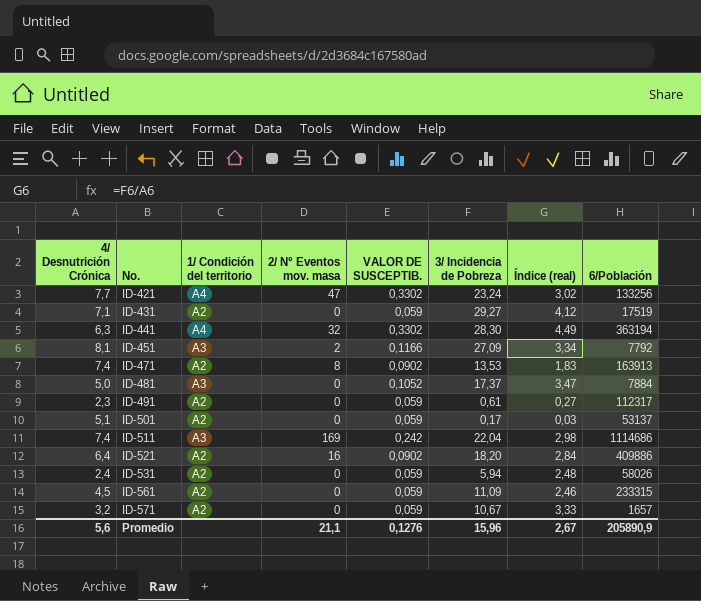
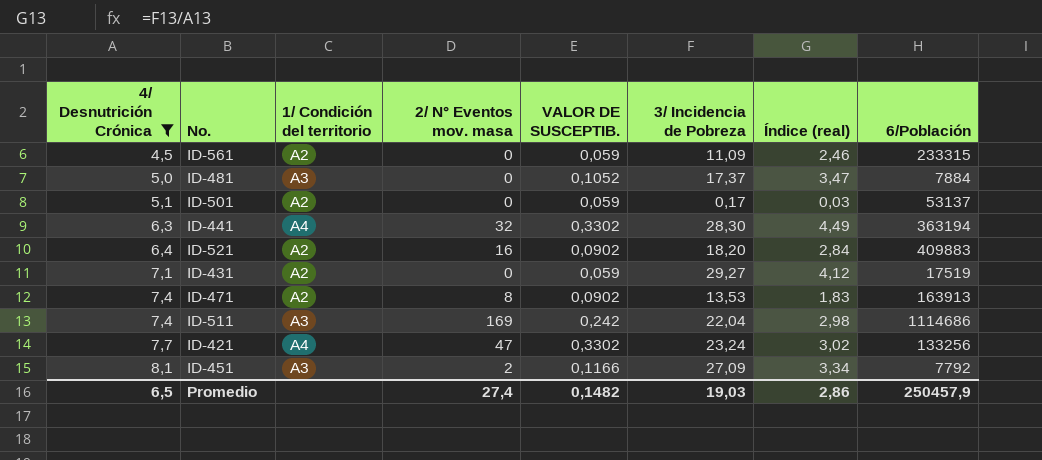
filter: none -> 4/ Desnutrición Crónica >= 4,5
row order: No. ascending -> 4/ Desnutrición Crónica ascending
ID-521 | 6/Población: 409886 -> 409883
Promedio | 4/ Desnutrición Crónica: 5,6 -> 6,5
Promedio | 2/ N° Eventos mov. masa: 21,1 -> 27,4
Promedio | VALOR DE SUSCEPTIB.: 0,1276 -> 0,1482
Promedio | 3/ Incidencia de Pobreza: 15,96 -> 19,03
Promedio | Índice (real): 2,67 -> 2,86
Promedio | 6/Población: 205890,9 -> 250457,9

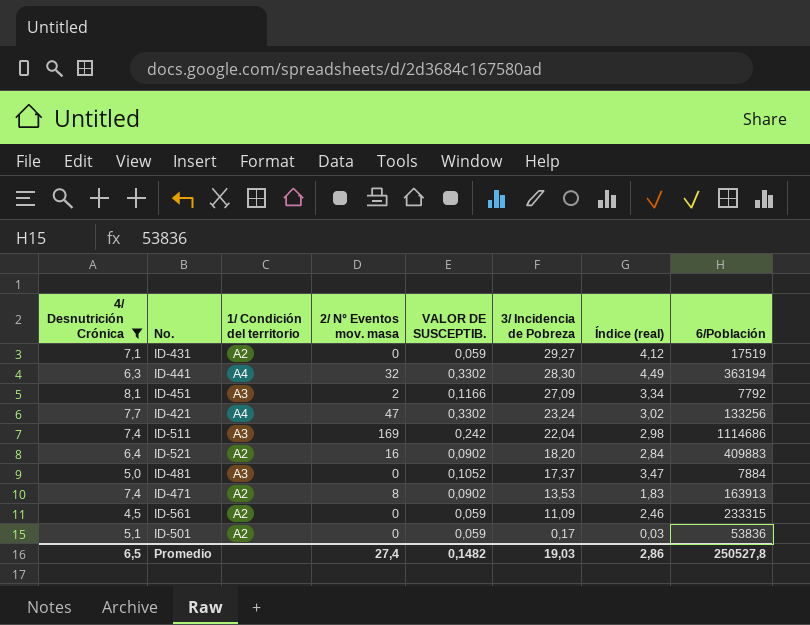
row order: 4/ Desnutrición Crónica ascending -> 3/ Incidencia de Pobreza descending
ID-501 | 6/Población: 53137 -> 53836
Promedio | 6/Población: 250457,9 -> 250527,8

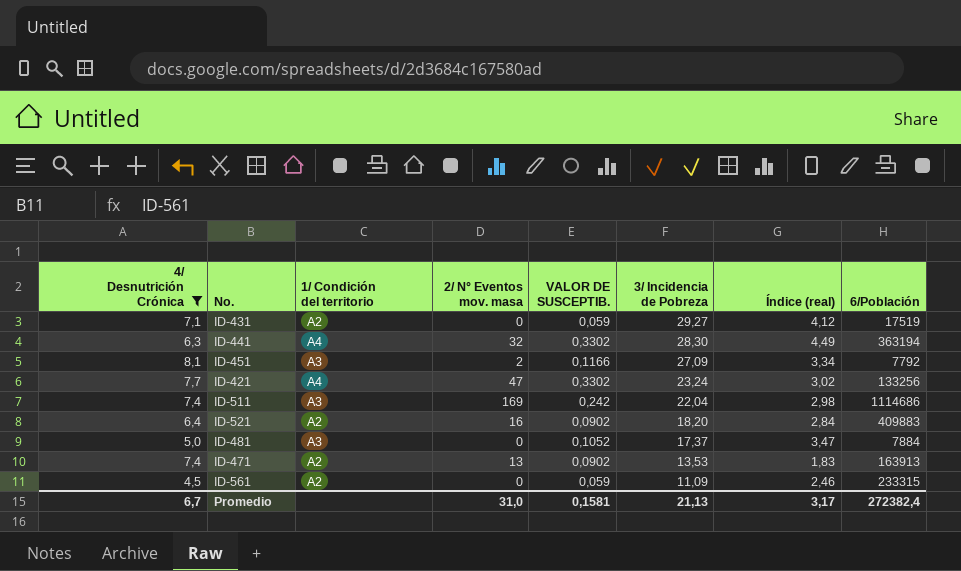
row ID-501: 5,1 | A2 | 0 | 0,059 | 0,17 | 0,03 | 53836 -> none
ID-471 | 2/ N° Eventos mov. masa: 8 -> 13
Promedio | 4/ Desnutrición Crónica: 6,5 -> 6,7
Promedio | 2/ N° Eventos mov. masa: 27,4 -> 31,0
Promedio | VALOR DE SUSCEPTIB.: 0,1482 -> 0,1581
Promedio | 3/ Incidencia de Pobreza: 19,03 -> 21,13
Promedio | Índice (real): 2,86 -> 3,17
Promedio | 6/Población: 250527,8 -> 272382,4

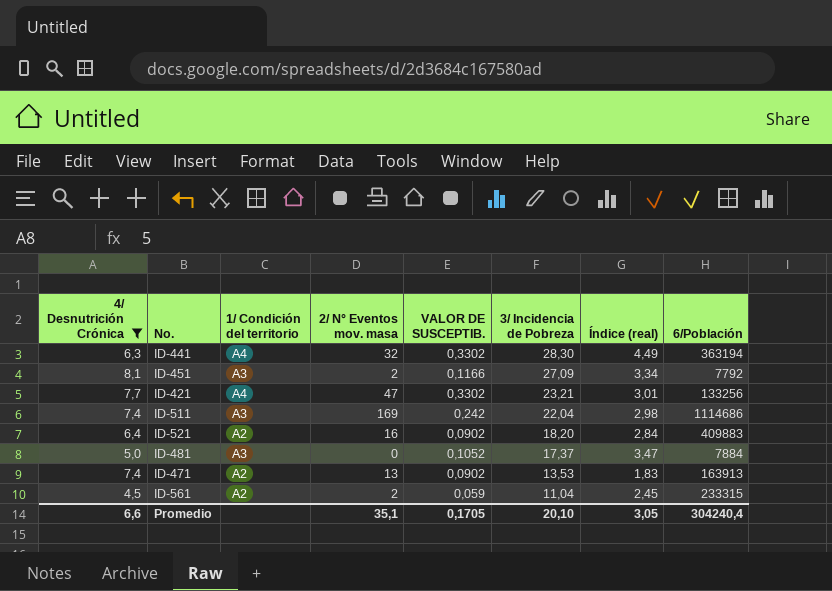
row ID-431: 7,1 | A2 | 0 | 0,059 | 29,27 | 4,12 | 17519 -> none
ID-421 | 3/ Incidencia de Pobreza: 23,24 -> 23,21
ID-421 | Índice (real): 3,02 -> 3,01
ID-561 | 2/ N° Eventos mov. masa: 0 -> 2
ID-561 | 3/ Incidencia de Pobreza: 11,09 -> 11,04
ID-561 | Índice (real): 2,46 -> 2,45
Promedio | 4/ Desnutrición Crónica: 6,7 -> 6,6
Promedio | 2/ N° Eventos mov. masa: 31,0 -> 35,1
Promedio | VALOR DE SUSCEPTIB.: 0,1581 -> 0,1705
Promedio | 3/ Incidencia de Pobreza: 21,13 -> 20,10
Promedio | Índice (real): 3,17 -> 3,05
Promedio | 6/Población: 272382,4 -> 304240,4

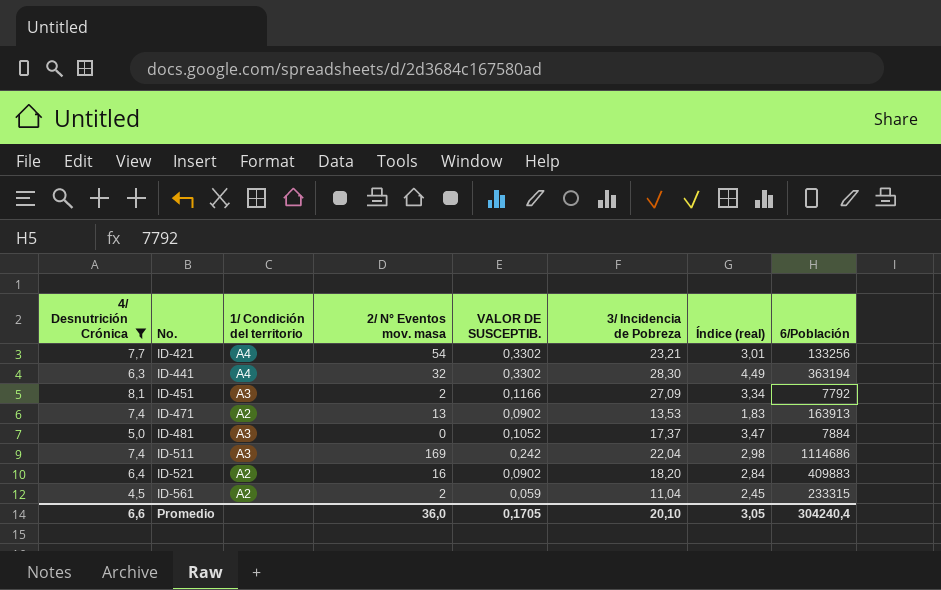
row order: 3/ Incidencia de Pobreza descending -> No. ascending
ID-421 | 2/ N° Eventos mov. masa: 47 -> 54
Promedio | 2/ N° Eventos mov. masa: 35,1 -> 36,0

